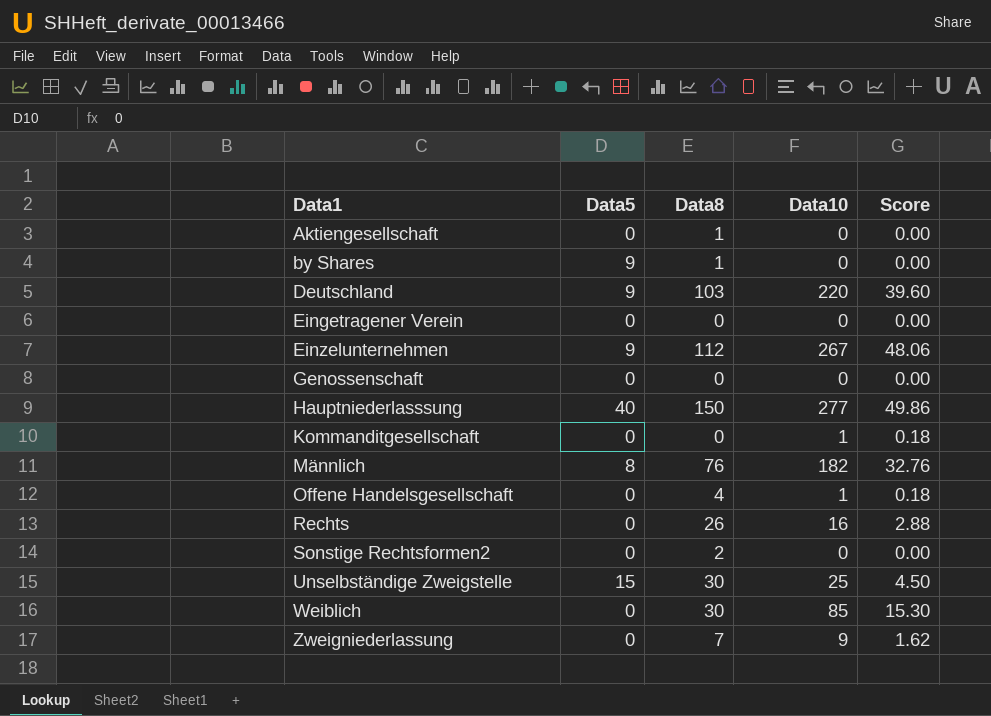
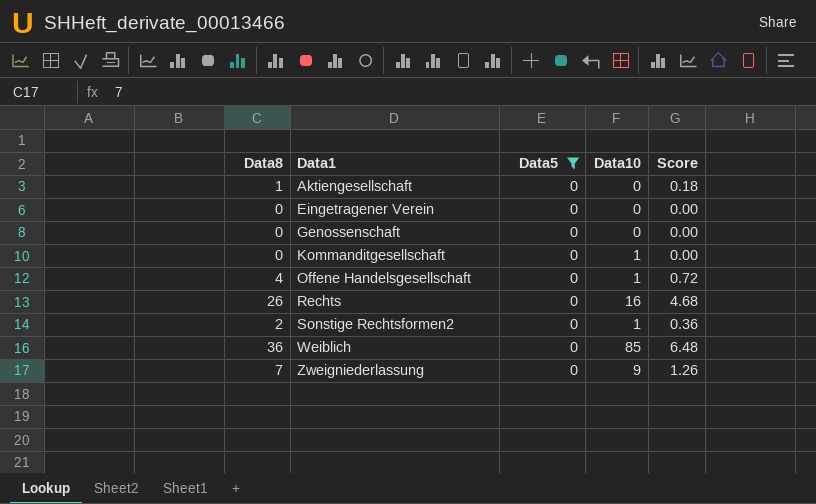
filter: none -> Data5 = 0
column Data8 | position: 3 -> 1
column Score | formula: [Data10] * 0.18 -> [Data8] * 0.18
Sonstige Rechtsformen2 | Data10: 0 -> 1
Weiblich | Data8: 30 -> 36

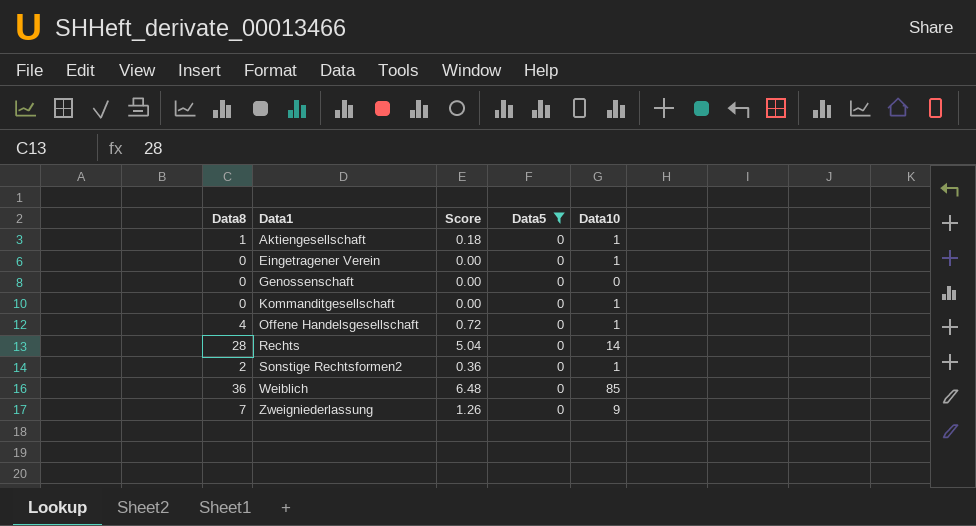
column Score | position: 5 -> 3
Aktiengesellschaft | Data10: 0 -> 1
Eingetragener Verein | Data10: 0 -> 1
Rechts | Data8: 26 -> 28
Rechts | Score: 4.68 -> 5.04
Rechts | Data10: 16 -> 14

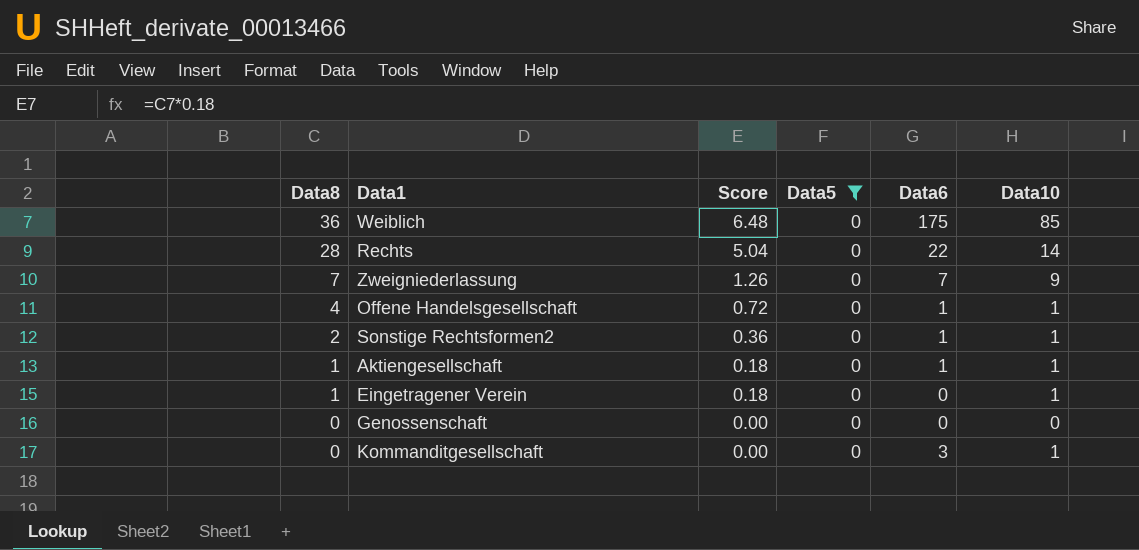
row order: Data1 ascending -> Data8 descending
column Data6 | position: none -> 5
Eingetragener Verein | Data8: 0 -> 1
Eingetragener Verein | Score: 0.00 -> 0.18

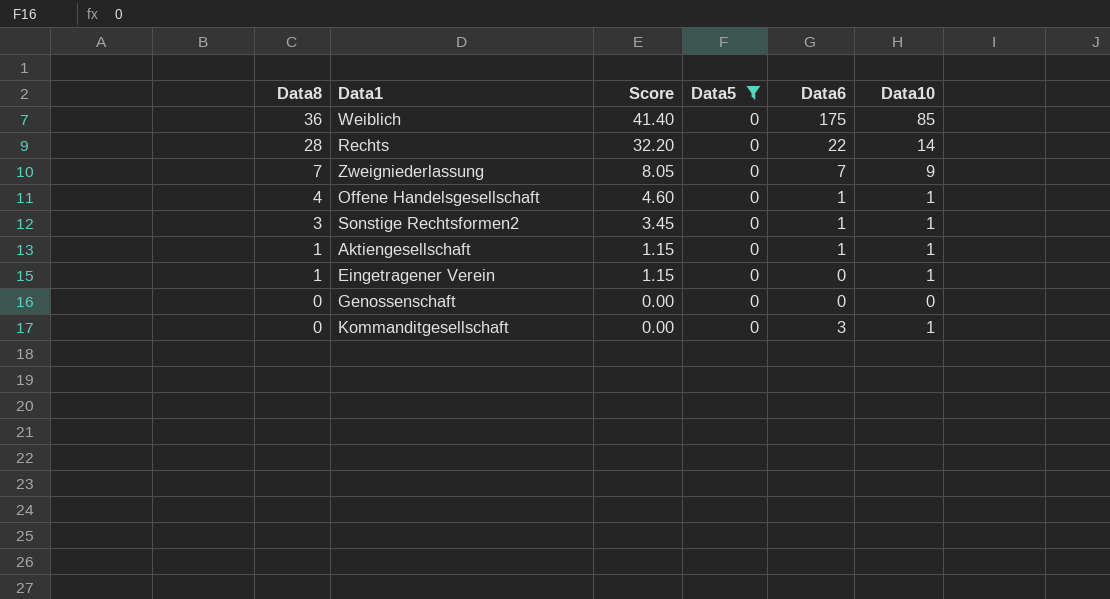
column Score | formula: [Data8] * 0.18 -> [Data8] * 1.15
Sonstige Rechtsformen2 | Data8: 2 -> 3

